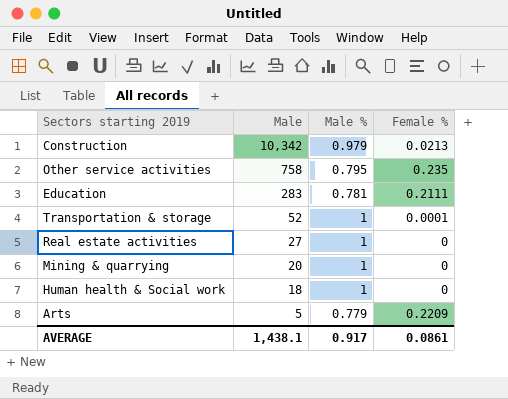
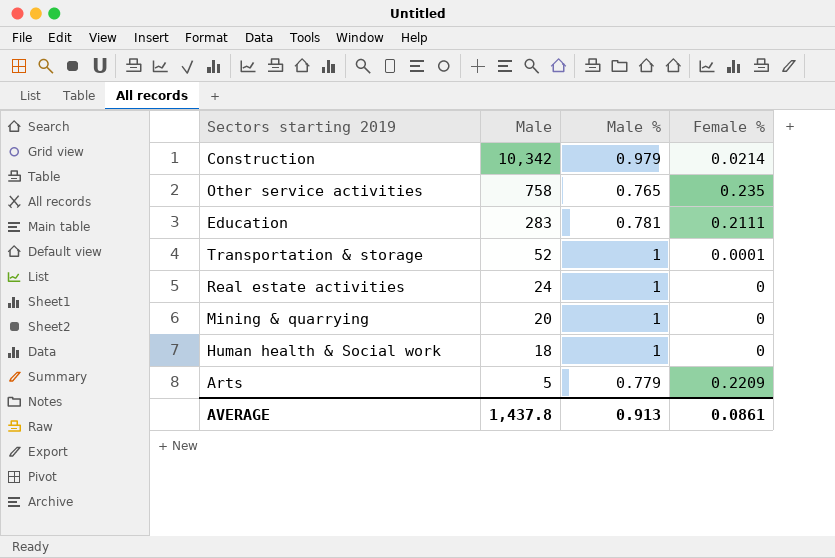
Construction | Female %: 0.0213 -> 0.0214
Other service activities | Male %: 0.795 -> 0.765
Real estate activities | Male: 27 -> 24
AVERAGE | Male: 1,438.1 -> 1,437.8
AVERAGE | Male %: 0.917 -> 0.913

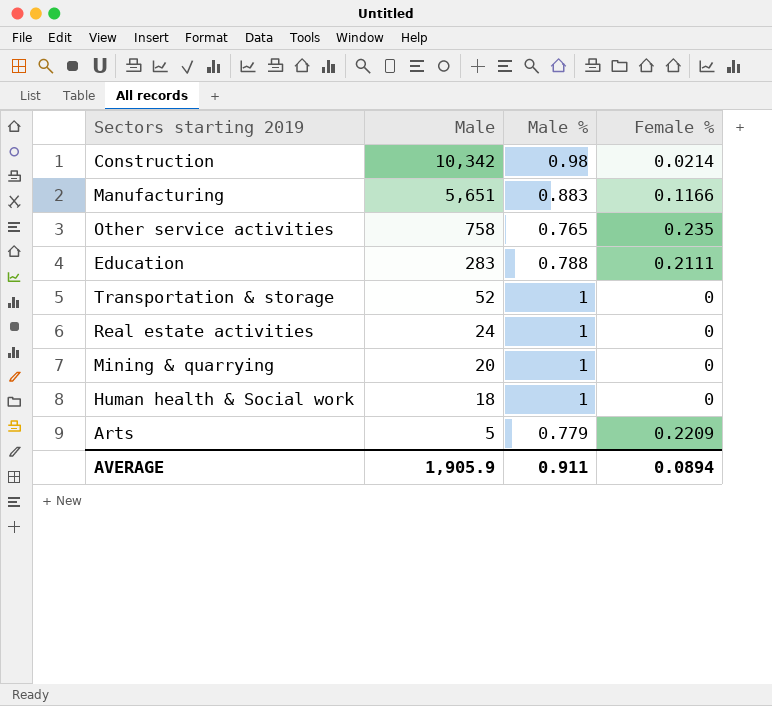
Construction | Male %: 0.979 -> 0.98
row Manufacturing: none -> 5,651 | 0.883 | 0.1166
Education | Male %: 0.781 -> 0.788
Transportation & storage | Female %: 0.0001 -> 0
AVERAGE | Male: 1,437.8 -> 1,905.9
AVERAGE | Male %: 0.913 -> 0.911
AVERAGE | Female %: 0.0861 -> 0.0894

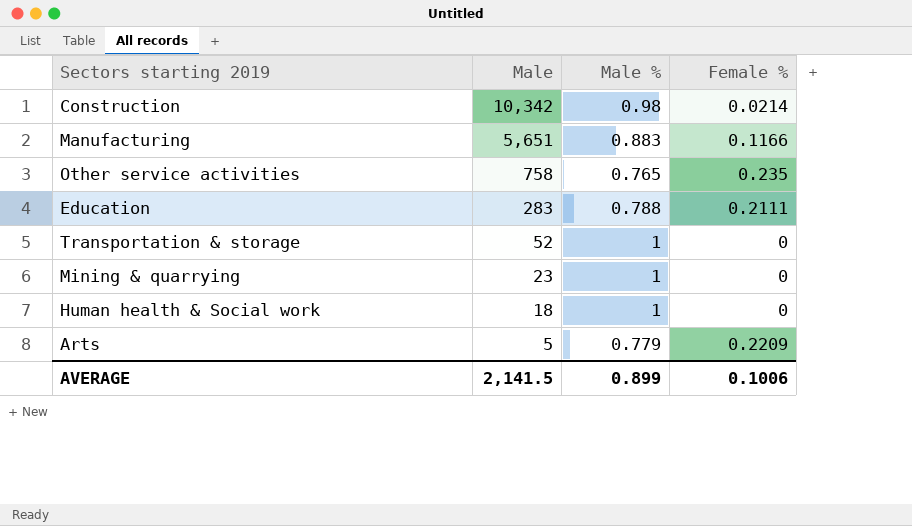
row Real estate activities: 24 | 1 | 0 -> none
Mining & quarrying | Male: 20 -> 23
AVERAGE | Male: 1,905.9 -> 2,141.5
AVERAGE | Male %: 0.911 -> 0.899
AVERAGE | Female %: 0.0894 -> 0.1006

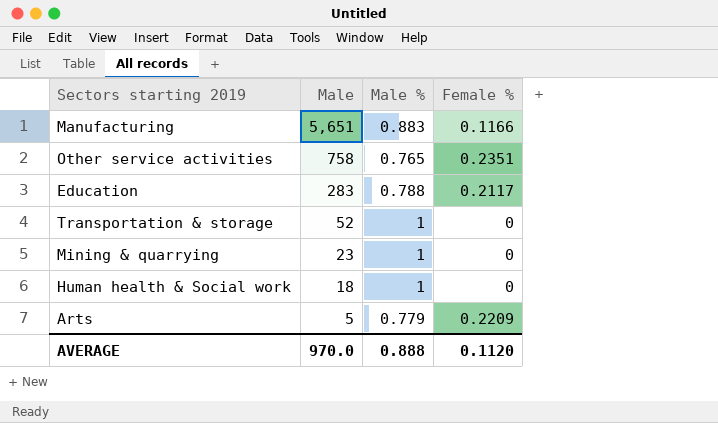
row Construction: 10,342 | 0.98 | 0.0214 -> none
Other service activities | Female %: 0.235 -> 0.2351
Education | Female %: 0.2111 -> 0.2117
AVERAGE | Male: 2,141.5 -> 970.0
AVERAGE | Male %: 0.899 -> 0.888
AVERAGE | Female %: 0.1006 -> 0.1120

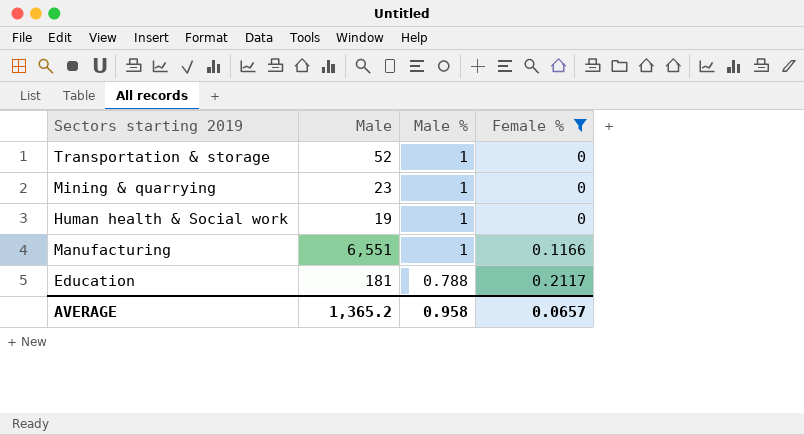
filter: none -> Female % <= 0.2117
row order: Male descending -> Male % descending
Human health & Social work | Male: 18 -> 19
Manufacturing | Male: 5,651 -> 6,551
Manufacturing | Male %: 0.883 -> 1
Education | Male: 283 -> 181
AVERAGE | Male: 970.0 -> 1,365.2
AVERAGE | Male %: 0.888 -> 0.958
AVERAGE | Female %: 0.1120 -> 0.0657

